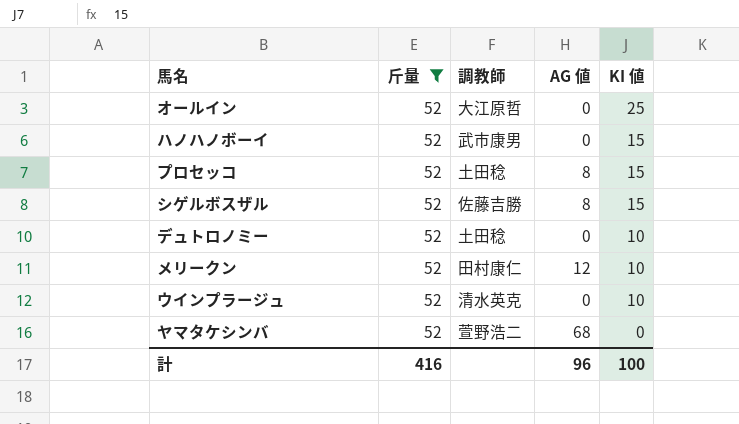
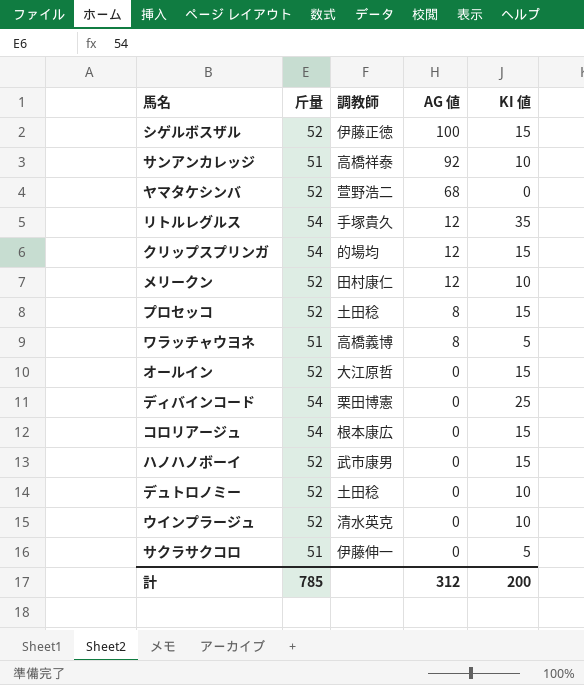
filter: 斤量 = 52 -> none
row order: KI 値 descending -> AG 値 descending
シゲルボスザル | 調教師: 佐藤吉勝 -> 伊藤正徳
シゲルボスザル | AG 値: 8 -> 100
オールイン | KI 値: 25 -> 15
計 | 斤量: 416 -> 785
計 | AG 値: 96 -> 312
計 | KI 値: 100 -> 200

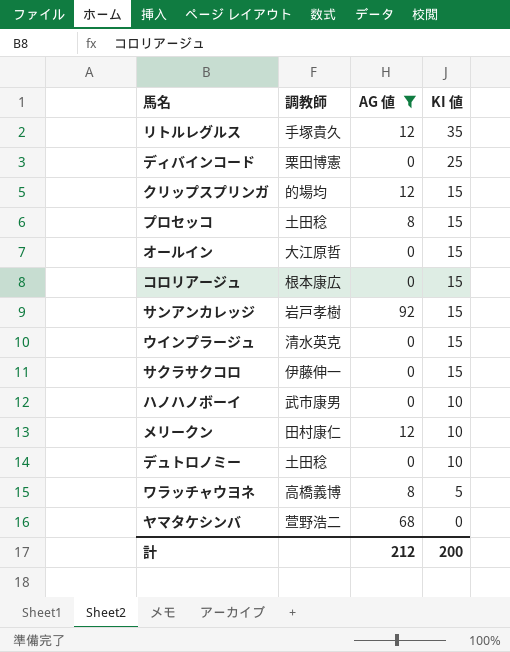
filter: none -> AG 値 != 100
row order: AG 値 descending -> KI 値 descending
column 斤量 | position: 2 -> none
サンアンカレッジ | 調教師: 高橋祥泰 -> 岩戸孝樹
サンアンカレッジ | KI 値: 10 -> 15
ウインプラージュ | KI 値: 10 -> 15
サクラサクコロ | KI 値: 5 -> 15
ハノハノボーイ | KI 値: 15 -> 10
計 | AG 値: 312 -> 212

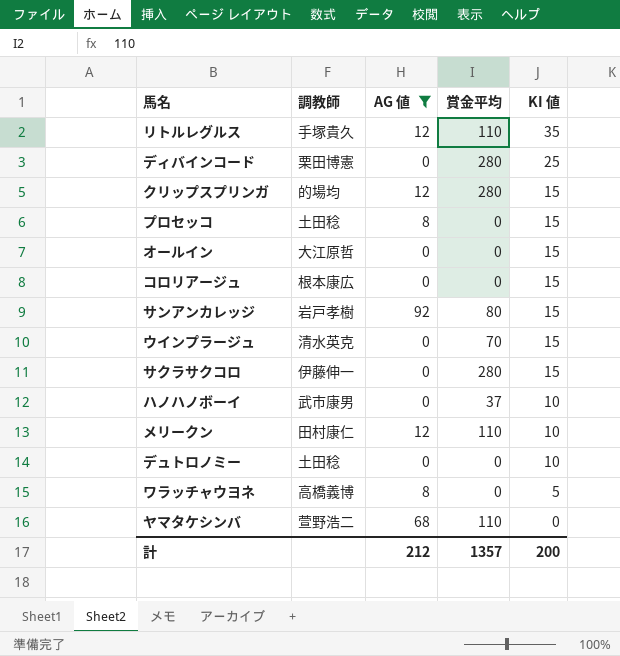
column 賞金平均 | position: none -> 4

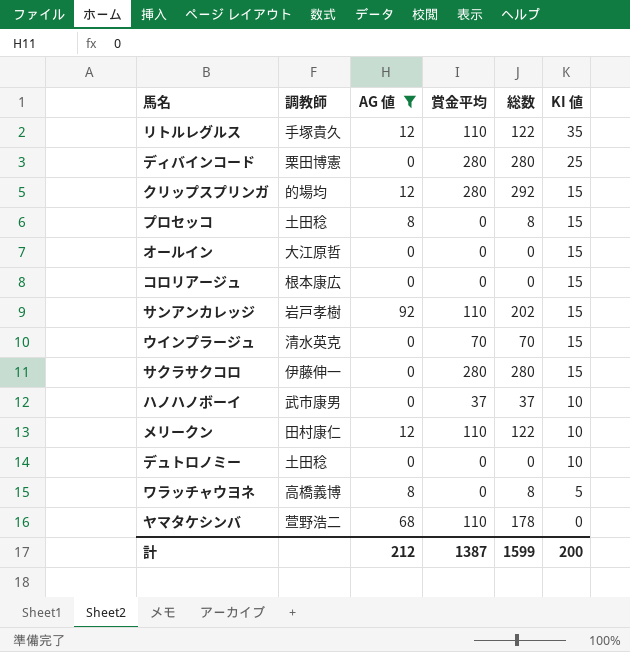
column 総数 | formula: none -> [AG 値] + [賞金平均]
サンアンカレッジ | 賞金平均: 80 -> 110
計 | 賞金平均: 1357 -> 1387

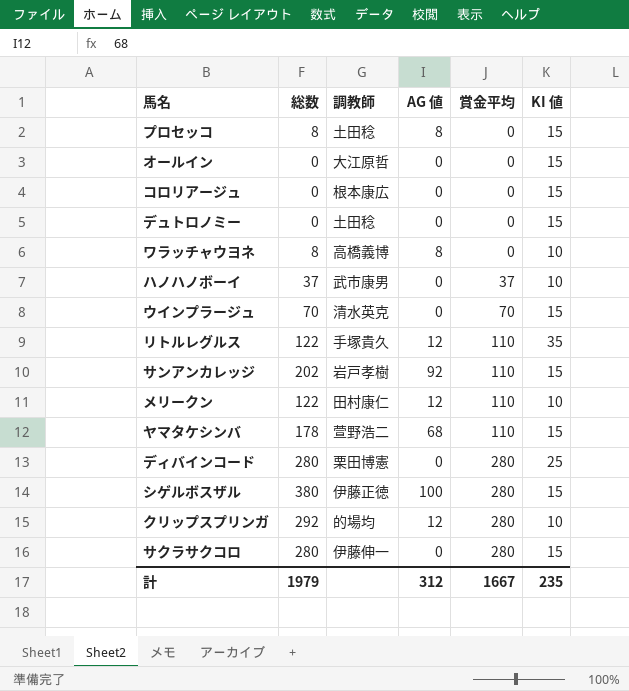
filter: AG 値 != 100 -> none
row order: KI 値 descending -> 賞金平均 ascending
column 総数 | position: 5 -> 2
デュトロノミー | KI 値: 10 -> 15
ワラッチャウヨネ | KI 値: 5 -> 10
ヤマタケシンバ | KI 値: 0 -> 15
クリップスプリンガ | KI 値: 15 -> 10
計 | 総数: 1599 -> 1979
計 | AG 値: 212 -> 312
計 | 賞金平均: 1387 -> 1667
計 | KI 値: 200 -> 235

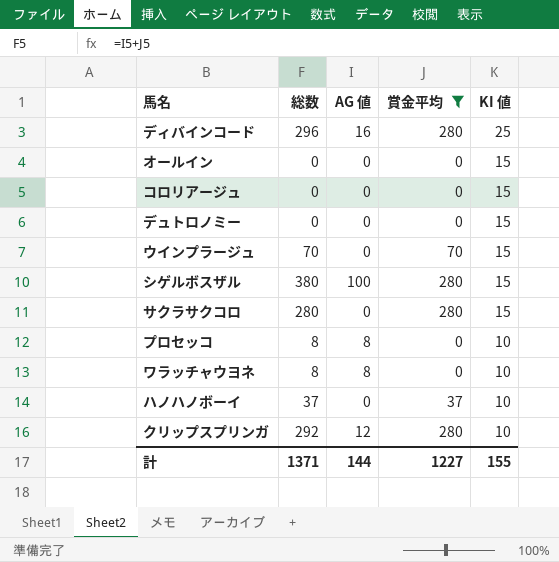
filter: none -> 賞金平均 != 110
row order: 賞金平均 ascending -> KI 値 descending
column 調教師 | position: 3 -> none
ディバインコード | 総数: 280 -> 296
ディバインコード | AG 値: 0 -> 16
プロセッコ | KI 値: 15 -> 10
計 | 総数: 1979 -> 1371
計 | AG 値: 312 -> 144
計 | 賞金平均: 1667 -> 1227
計 | KI 値: 235 -> 155

